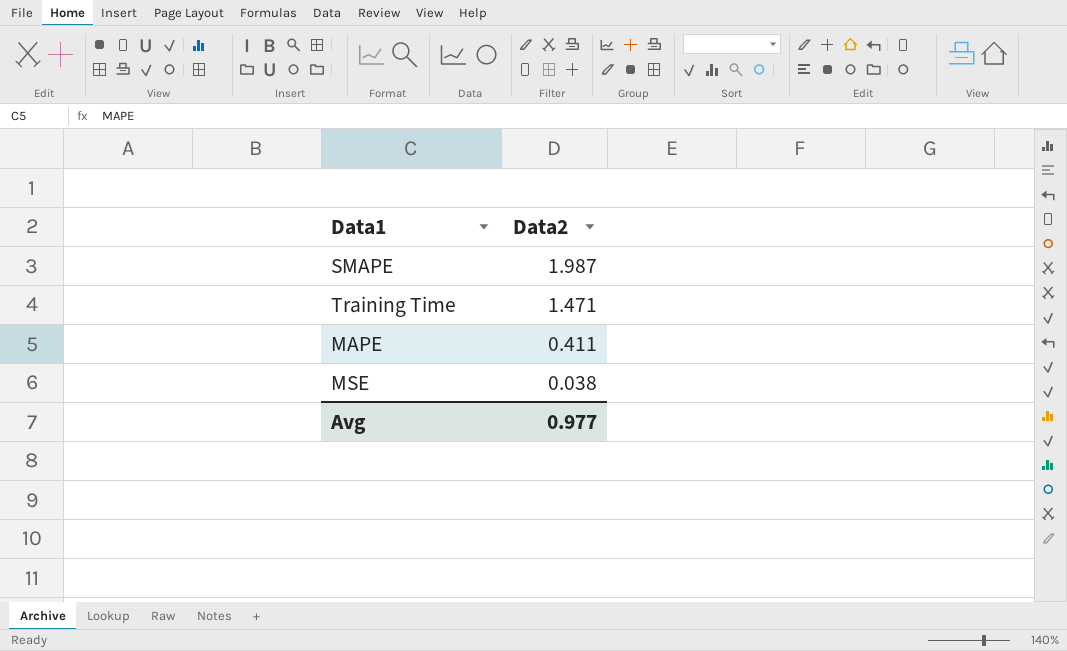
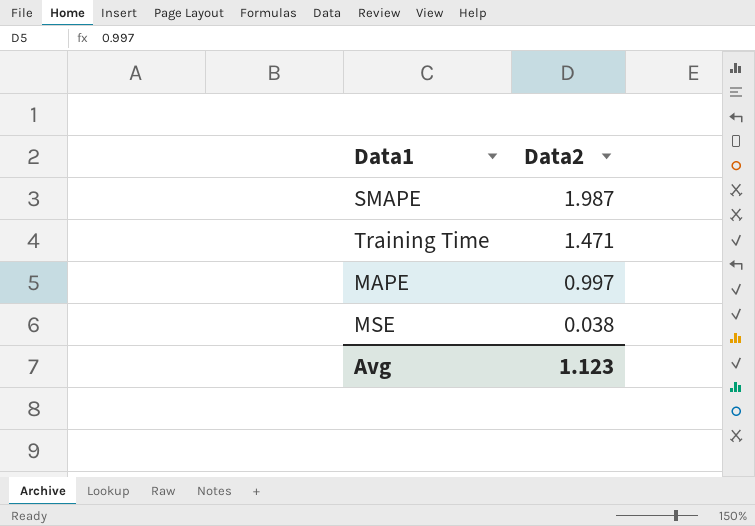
MAPE | Data2: 0.411 -> 0.997
Avg | Data2: 0.977 -> 1.123

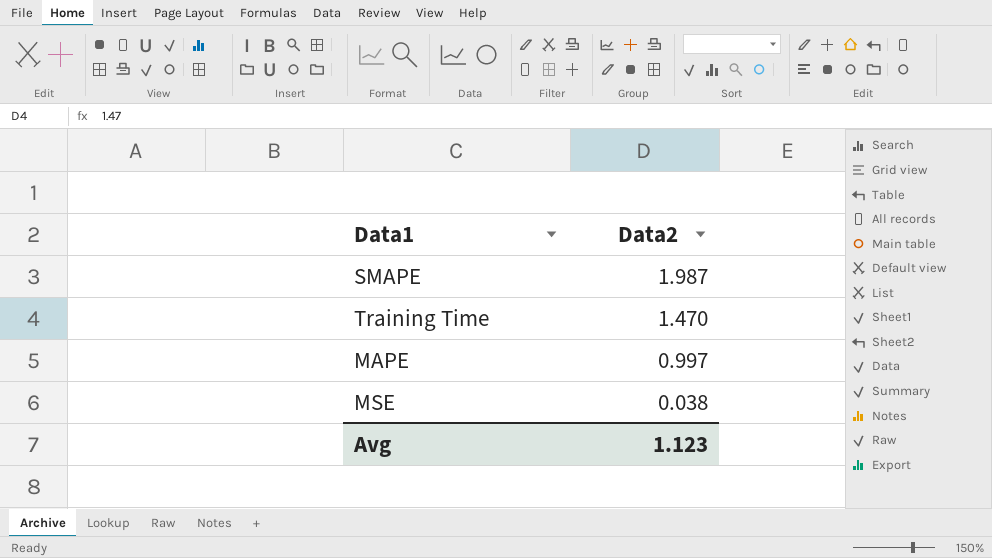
Training Time | Data2: 1.471 -> 1.470

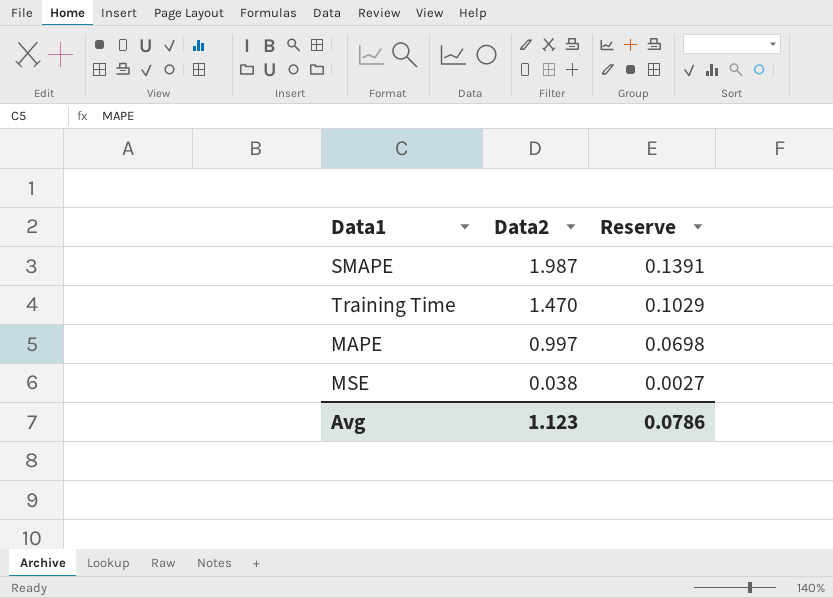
column Reserve | formula: none -> [Data2] * 0.07

